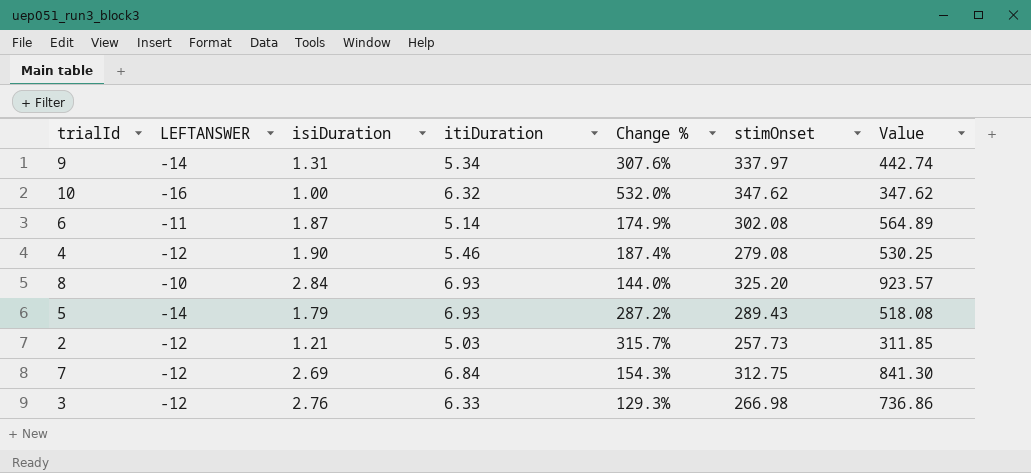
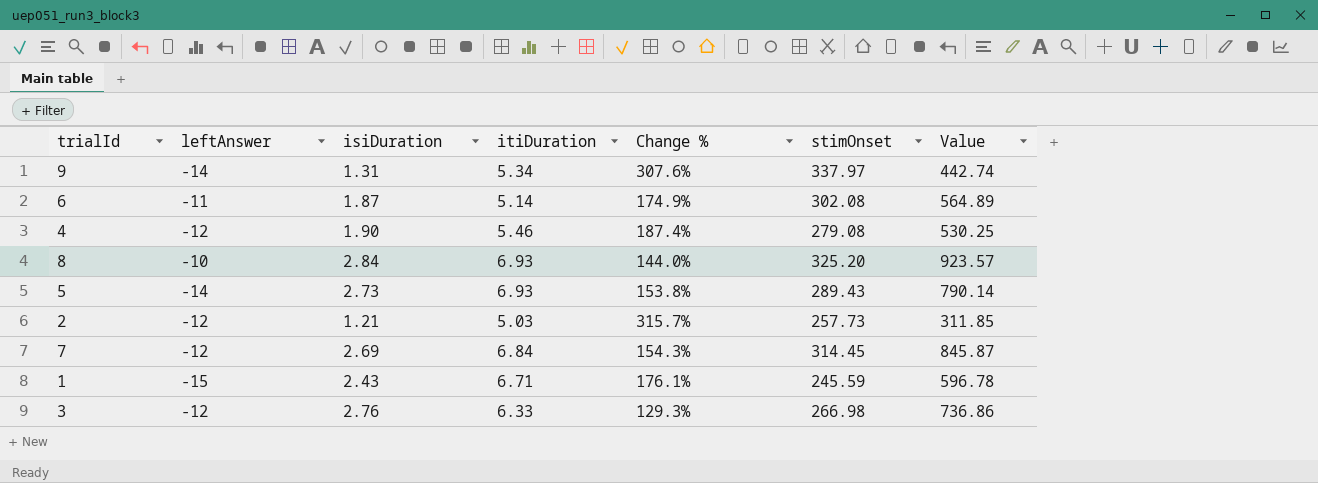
column name: LEFTANSWER -> leftAnswer
row 10: -16 | 1.00 | 6.32 | 532.0% | 347.62 | 347.62 -> none
5 | isiDuration: 1.79 -> 2.73
5 | Change %: 287.2% -> 153.8%
5 | Value: 518.08 -> 790.14
7 | stimOnset: 312.75 -> 314.45
7 | Value: 841.30 -> 845.87
row 1: none -> -15 | 2.43 | 6.71 | 176.1% | 245.59 | 596.78

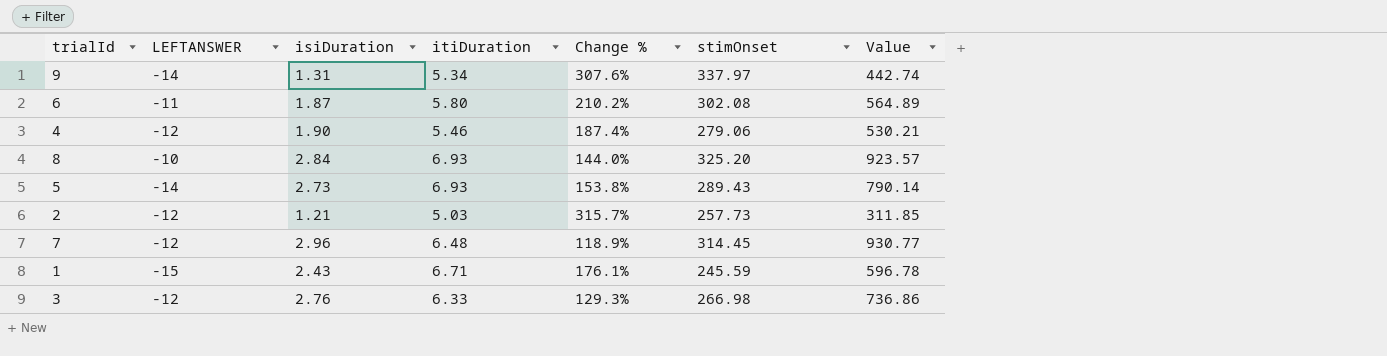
column name: leftAnswer -> LEFTANSWER
6 | itiDuration: 5.14 -> 5.80
6 | Change %: 174.9% -> 210.2%
4 | stimOnset: 279.08 -> 279.06
4 | Value: 530.25 -> 530.21
7 | isiDuration: 2.69 -> 2.96
7 | itiDuration: 6.84 -> 6.48
7 | Change %: 154.3% -> 118.9%
7 | Value: 845.87 -> 930.77

